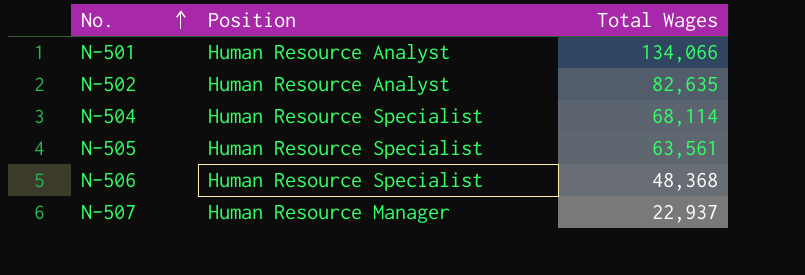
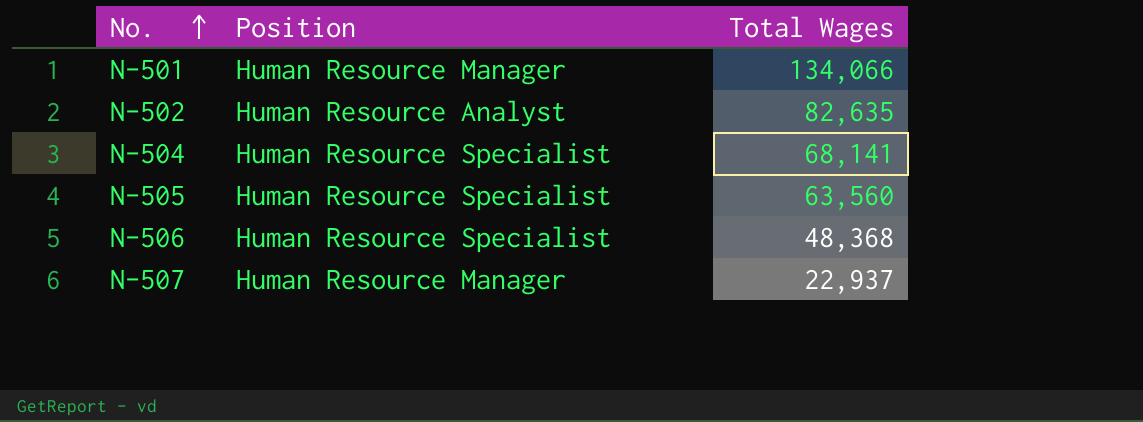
N-501 | Position: Human Resource Analyst -> Human Resource Manager
N-504 | Total Wages: 68,114 -> 68,141
N-505 | Total Wages: 63,561 -> 63,560

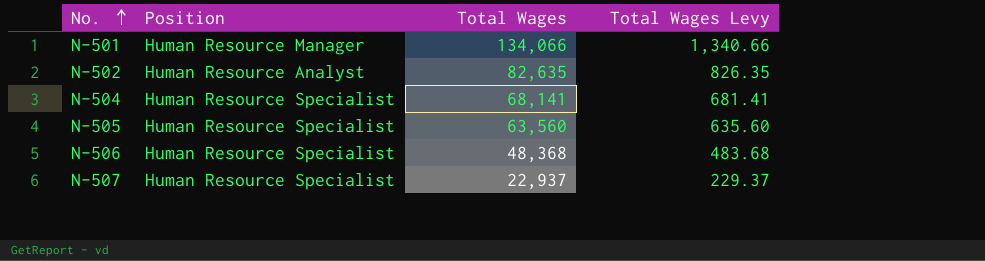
column Total Wages Levy | formula: none -> [Total Wages] * 0.01
N-507 | Position: Human Resource Manager -> Human Resource Specialist

